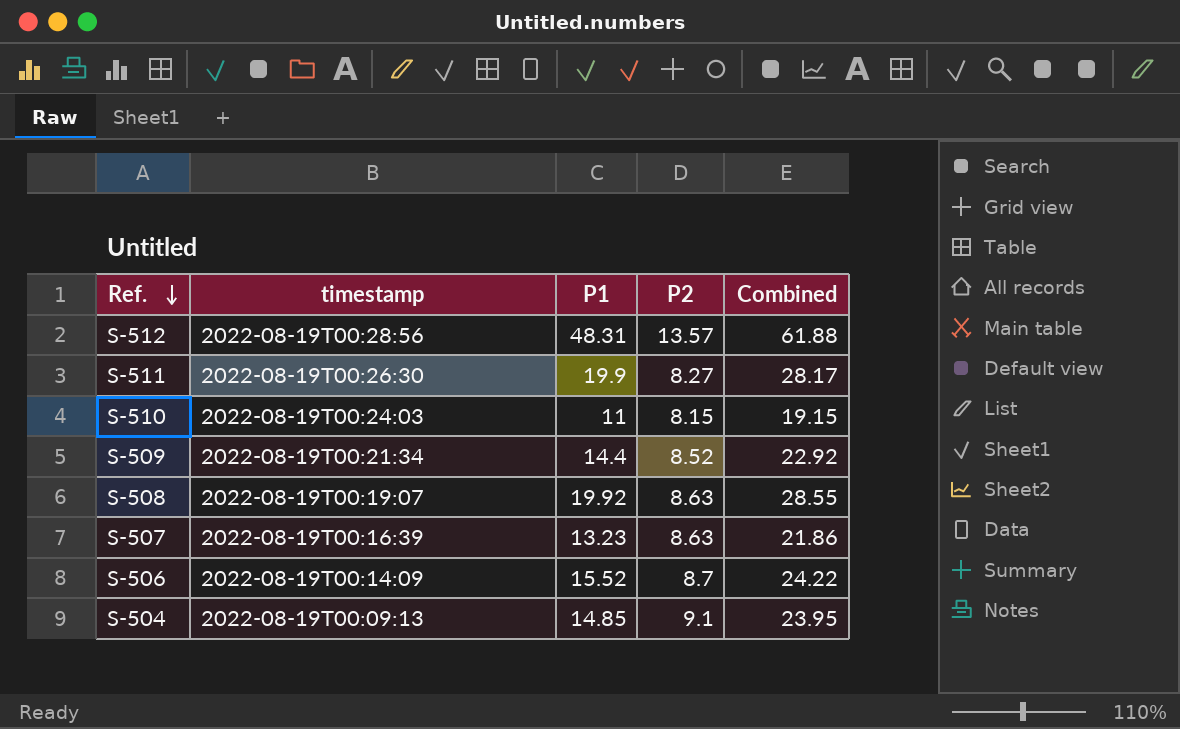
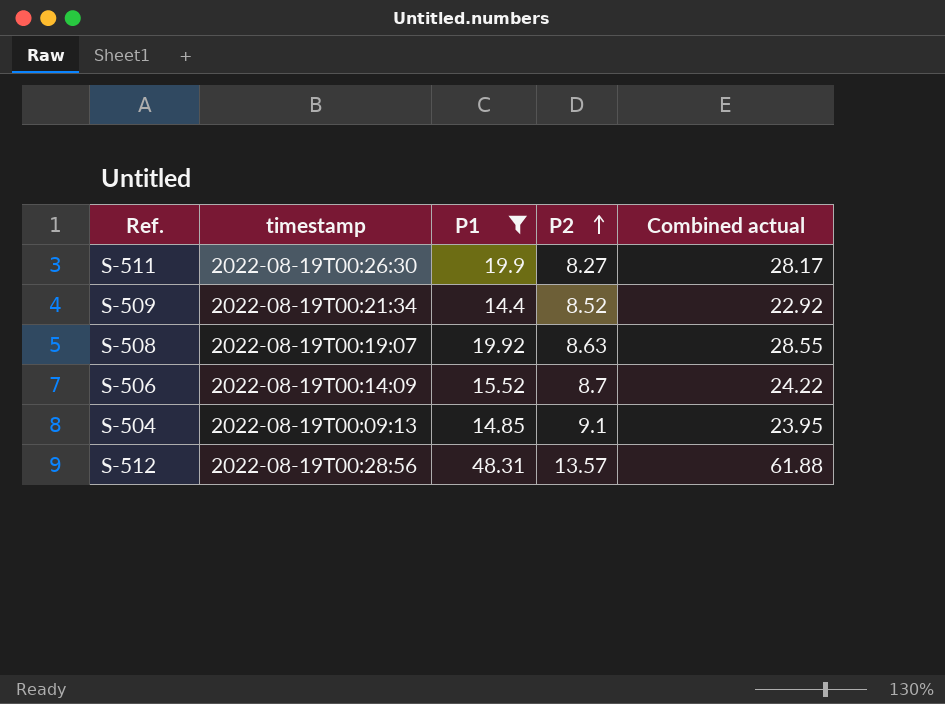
filter: none -> P1 >= 14.4
row order: Ref. descending -> P2 ascending
column name: Combined -> Combined actual

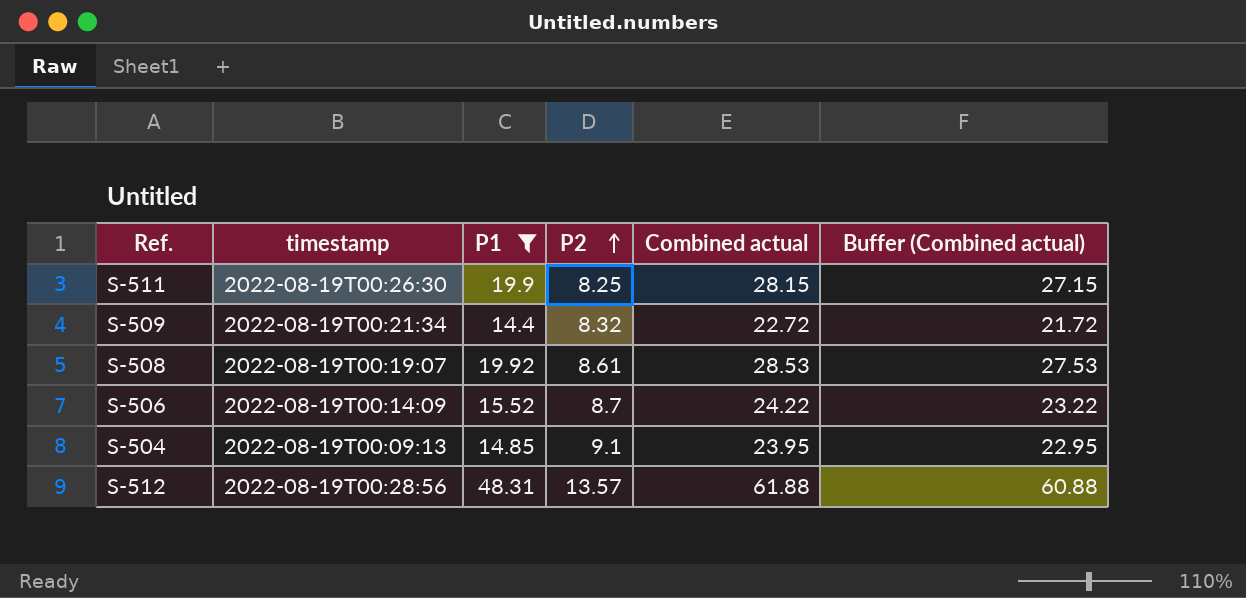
column Buffer (Combined actual) | formula: none -> [Combined actual] - 1
S-511 | P2: 8.27 -> 8.25
S-511 | Combined actual: 28.17 -> 28.15
S-509 | P2: 8.52 -> 8.32
S-509 | Combined actual: 22.92 -> 22.72
S-508 | P2: 8.63 -> 8.61
S-508 | Combined actual: 28.55 -> 28.53

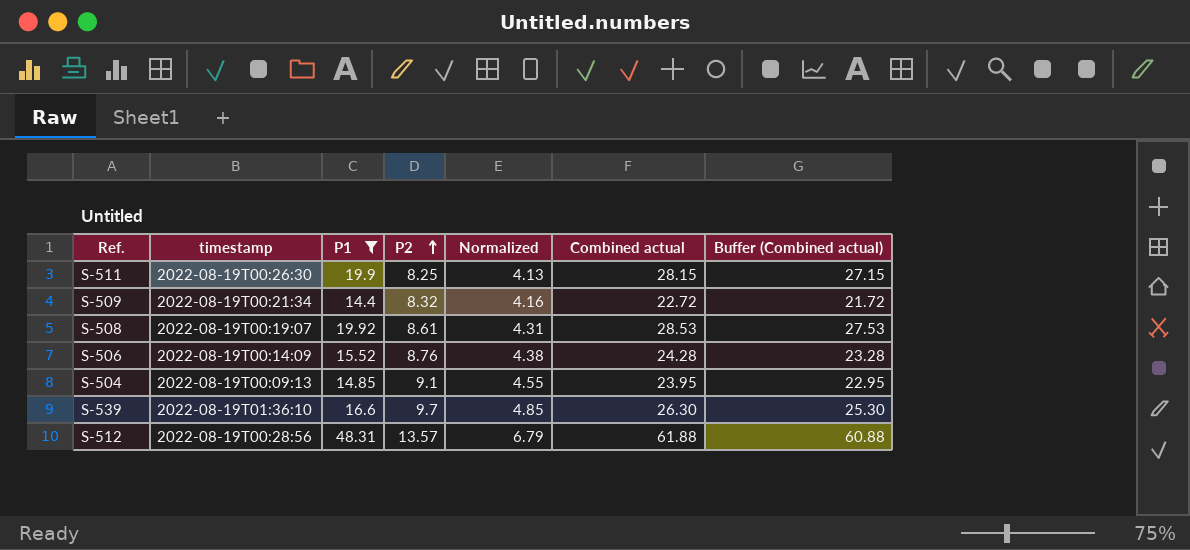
column Normalized | formula: none -> [P2] * 0.5
S-506 | P2: 8.7 -> 8.76
S-506 | Combined actual: 24.22 -> 24.28
S-506 | Buffer (Combined actual): 23.22 -> 23.28
row S-539: none -> 2022-08-19T01:36:10 | 16.6 | 9.7 | 4.85 | 26.30 | 25.30

